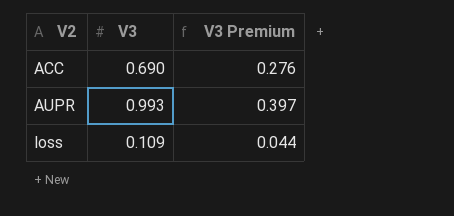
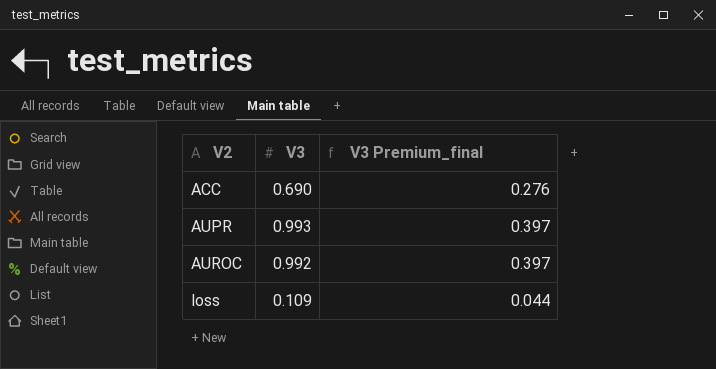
column name: V3 Premium -> V3 Premium_final
row AUROC: none -> 0.992 | 0.397

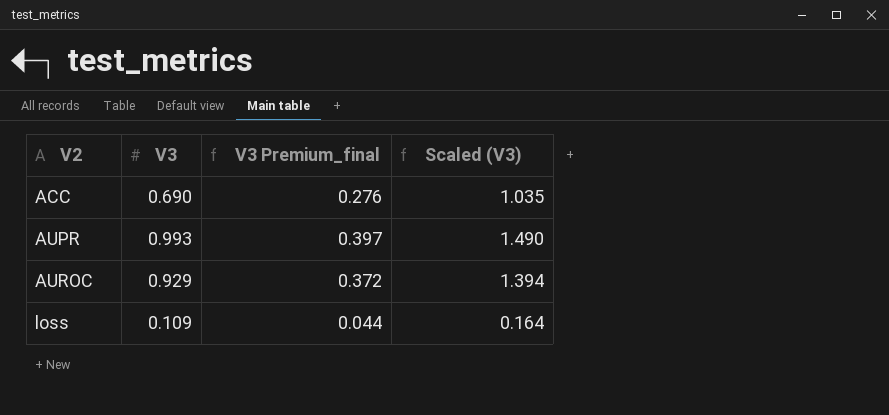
column Scaled (V3) | formula: none -> [V3] * 1.5
AUROC | V3: 0.992 -> 0.929
AUROC | V3 Premium_final: 0.397 -> 0.372

